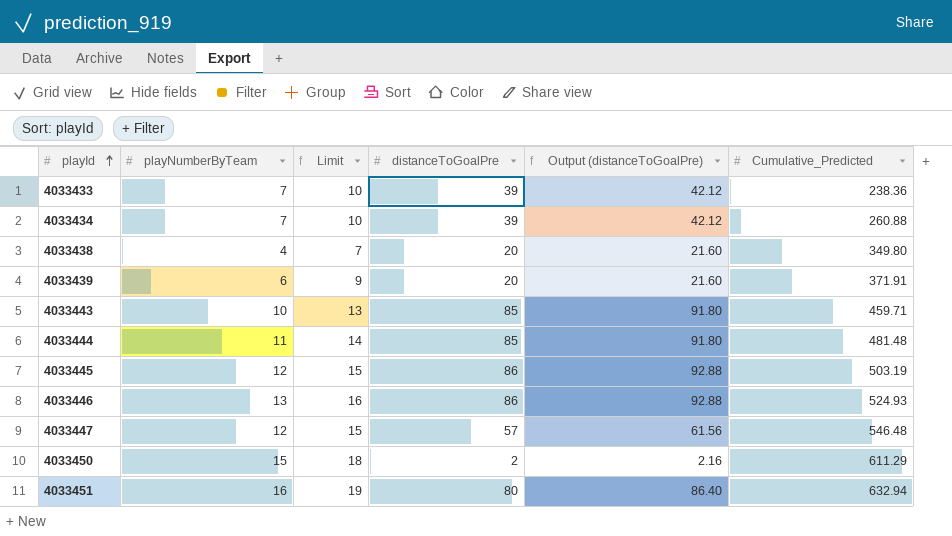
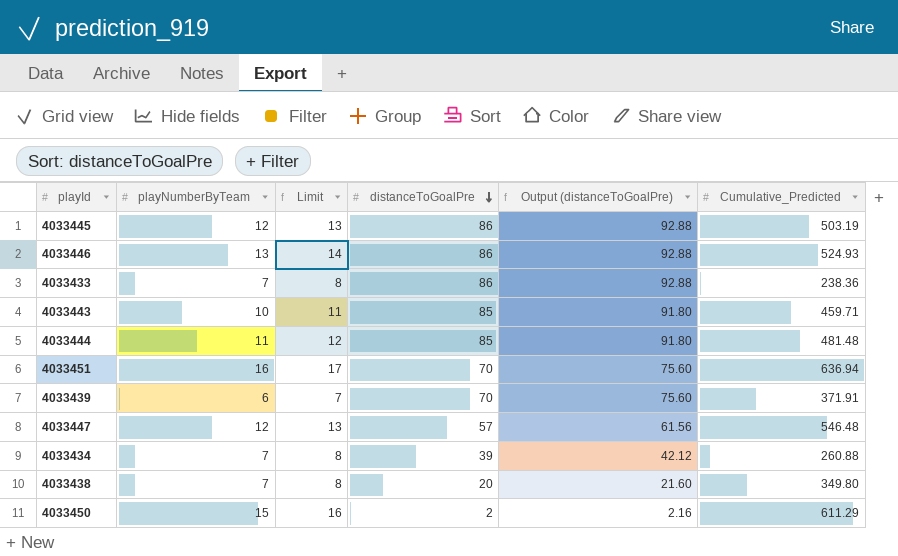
row order: playId ascending -> distanceToGoalPre descending
column Limit | formula: [playNumberByTeam] + 3 -> [playNumberByTeam] + 1
4033433 | distanceToGoalPre: 39 -> 86
4033433 | Output (distanceToGoalPre): 42.12 -> 92.88
4033451 | distanceToGoalPre: 80 -> 70
4033451 | Output (distanceToGoalPre): 86.40 -> 75.60
4033451 | Cumulative_Predicted: 632.94 -> 636.94
4033439 | distanceToGoalPre: 20 -> 70
4033439 | Output (distanceToGoalPre): 21.60 -> 75.60
4033438 | playNumberByTeam: 4 -> 7

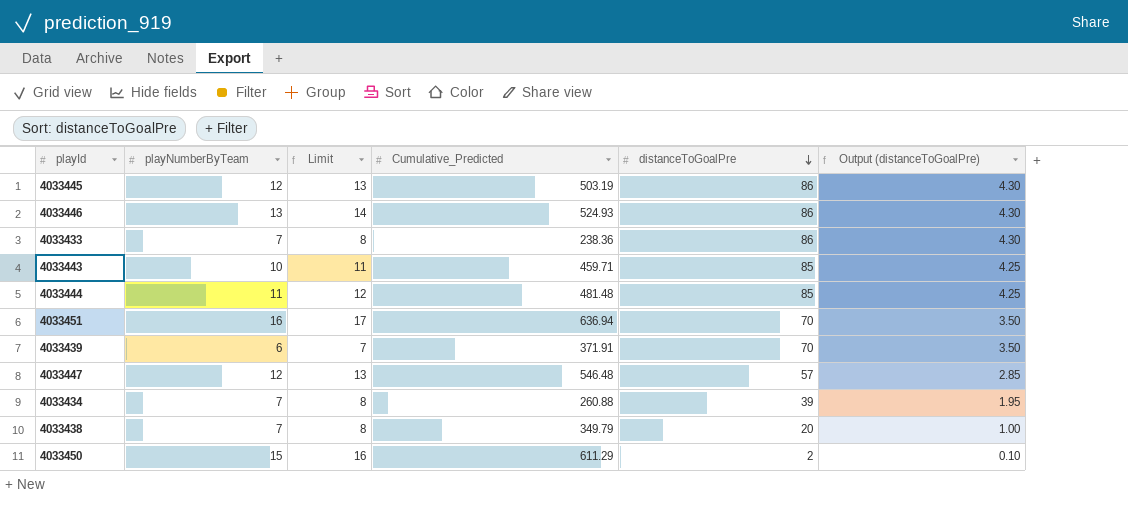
column Cumulative_Predicted | position: 6 -> 4
column Output (distanceToGoalPre) | formula: [distanceToGoalPre] * 1.08 -> [distanceToGoalPre] * 0.05
4033438 | Cumulative_Predicted: 349.80 -> 349.79

